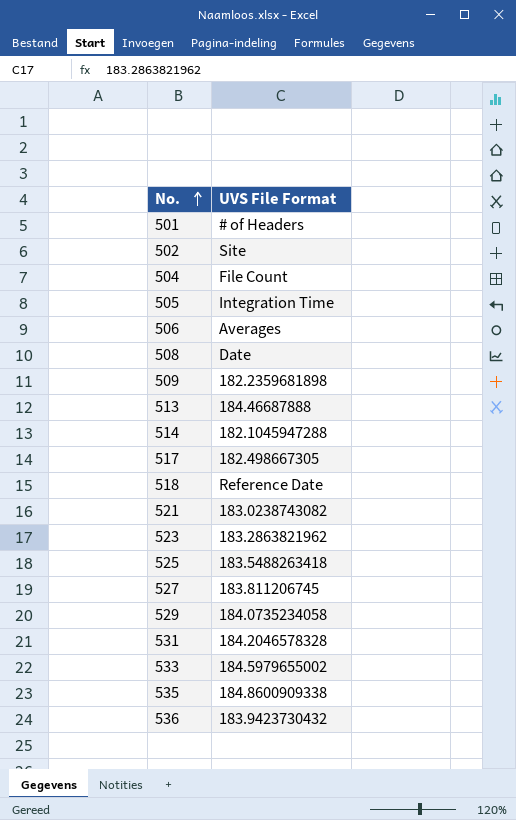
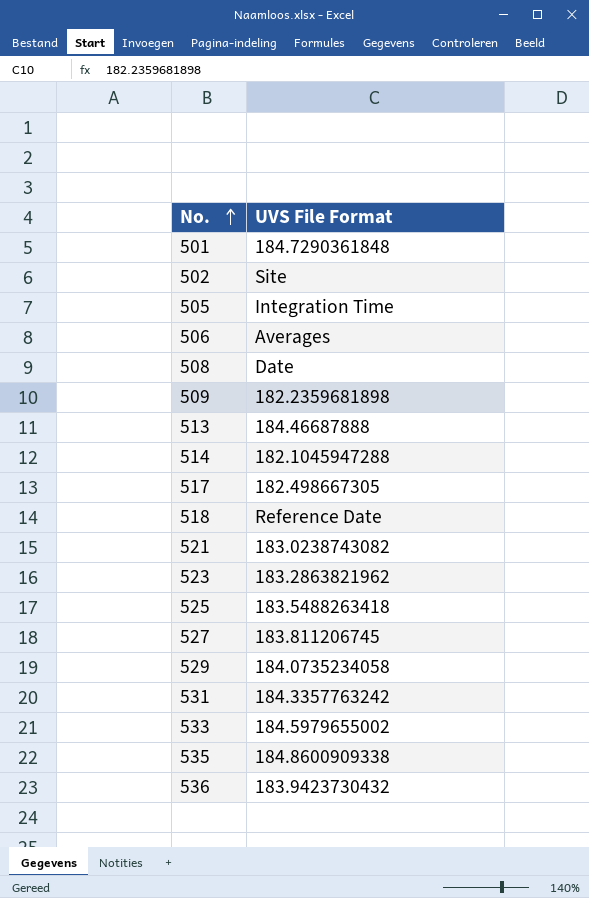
row 504: File Count -> none
501 | UVS File Format: # of Headers -> 184.7290361848
531 | UVS File Format: 184.2046578328 -> 184.3357763242

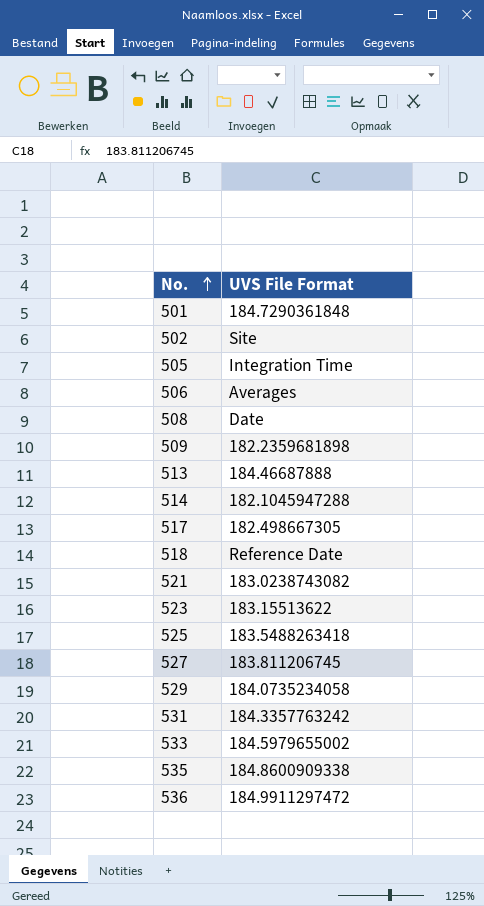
523 | UVS File Format: 183.2863821962 -> 183.15513622
536 | UVS File Format: 183.9423730432 -> 184.9911297472

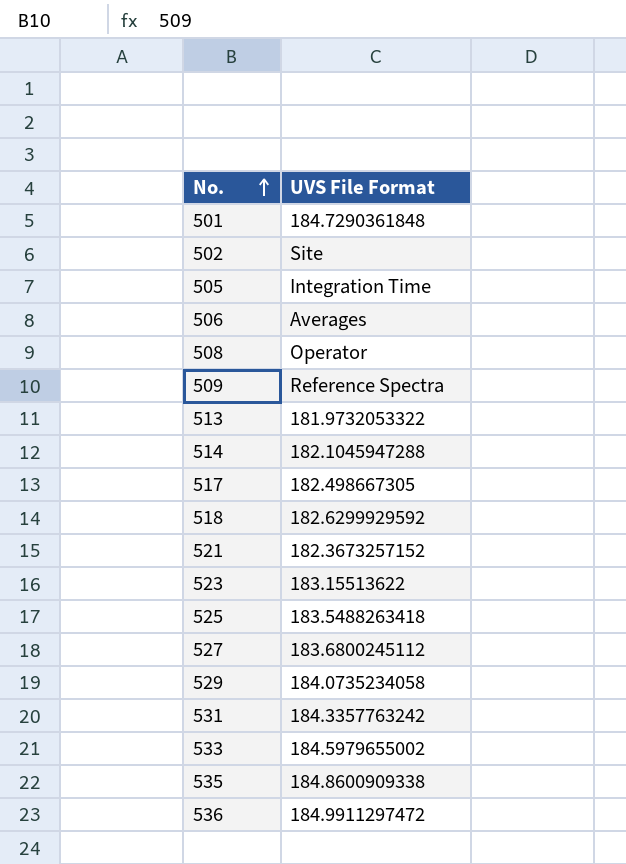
508 | UVS File Format: Date -> Operator
509 | UVS File Format: 182.2359681898 -> Reference Spectra
513 | UVS File Format: 184.46687888 -> 181.9732053322
518 | UVS File Format: Reference Date -> 182.6299929592
521 | UVS File Format: 183.0238743082 -> 182.3673257152
527 | UVS File Format: 183.811206745 -> 183.6800245112

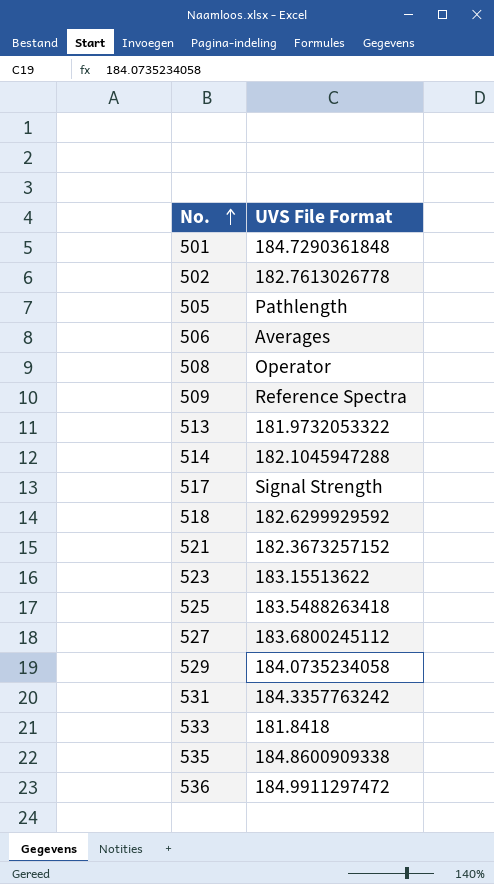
502 | UVS File Format: Site -> 182.7613026778
505 | UVS File Format: Integration Time -> Pathlength
517 | UVS File Format: 182.498667305 -> Signal Strength
533 | UVS File Format: 184.5979655002 -> 181.8418

